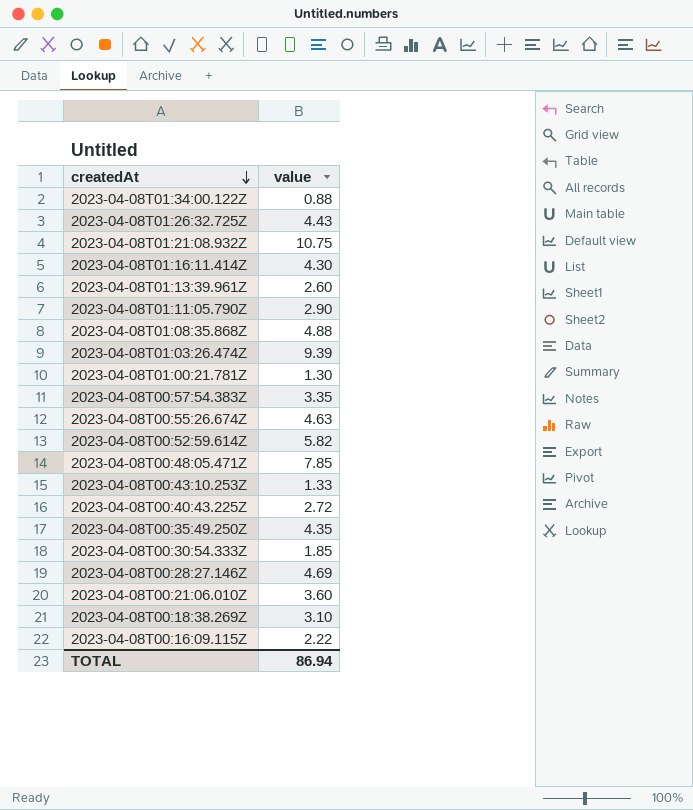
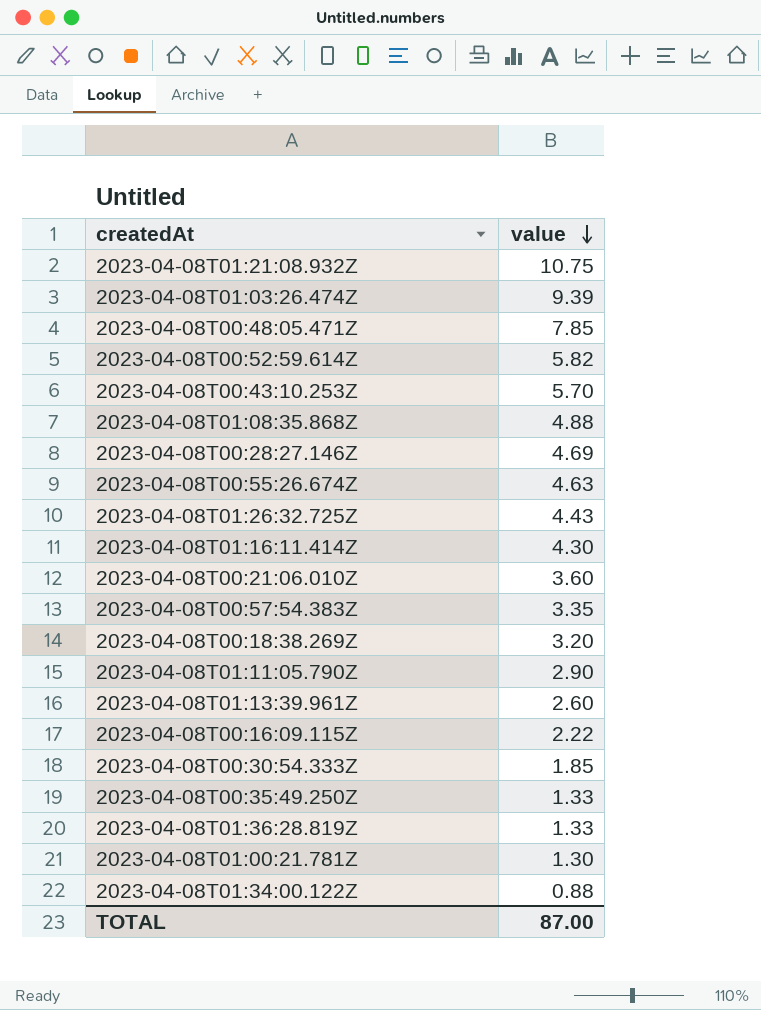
row order: createdAt descending -> value descending
row 2023-04-08T00:40:43.225Z: 2.72 -> none
2023-04-08T00:43:10.253Z | value: 1.33 -> 5.70
2023-04-08T00:18:38.269Z | value: 3.10 -> 3.20
2023-04-08T00:35:49.250Z | value: 4.35 -> 1.33
row 2023-04-08T01:36:28.819Z: none -> 1.33
TOTAL | value: 86.94 -> 87.00

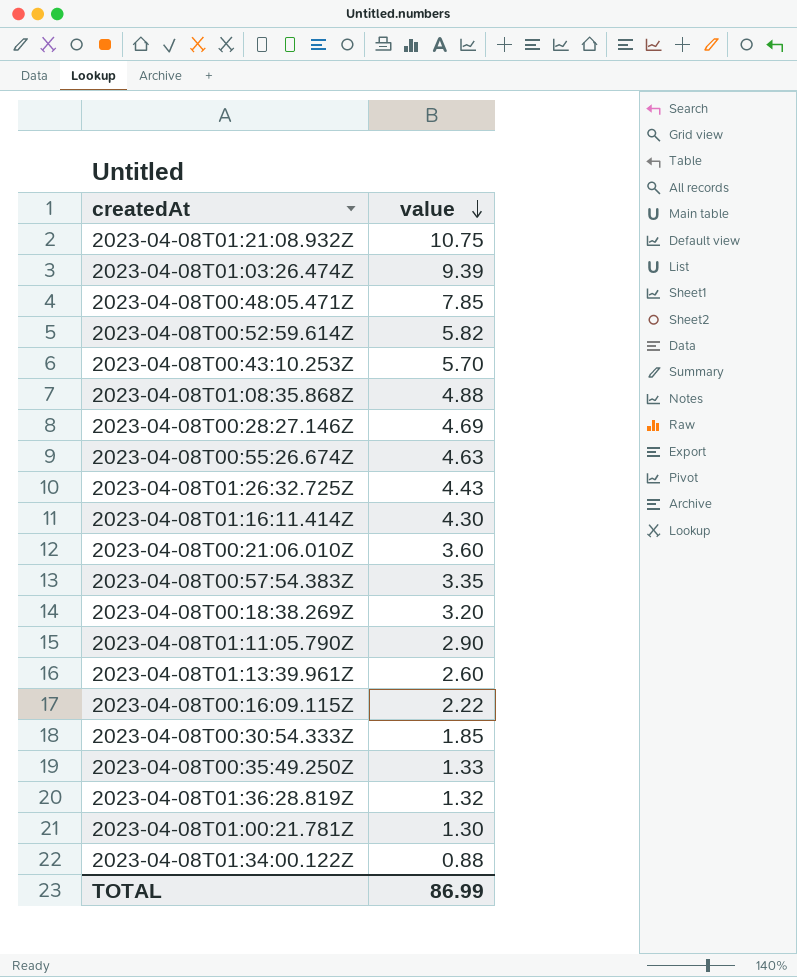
2023-04-08T01:36:28.819Z | value: 1.33 -> 1.32
TOTAL | value: 87.00 -> 86.99

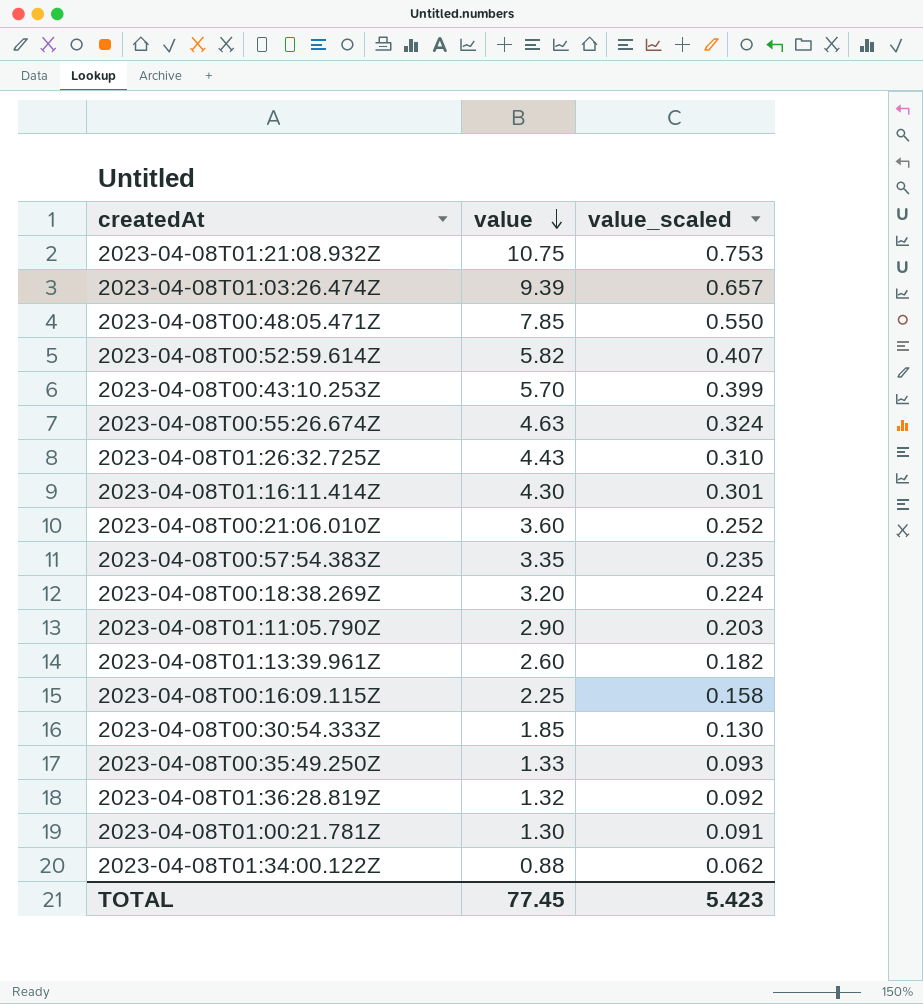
column value_scaled | formula: none -> [value] * 0.07
row 2023-04-08T01:08:35.868Z: 4.88 -> none
row 2023-04-08T00:28:27.146Z: 4.69 -> none
2023-04-08T00:16:09.115Z | value: 2.22 -> 2.25
TOTAL | value: 86.99 -> 77.45

